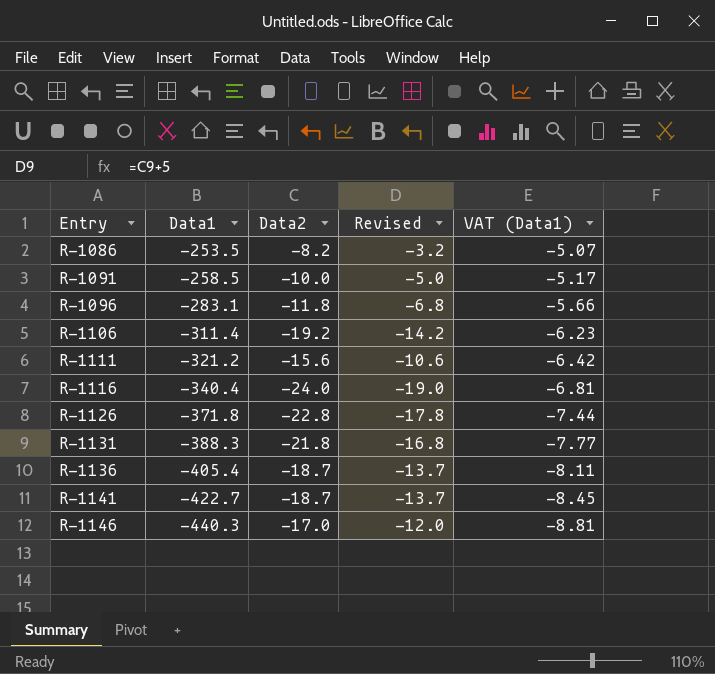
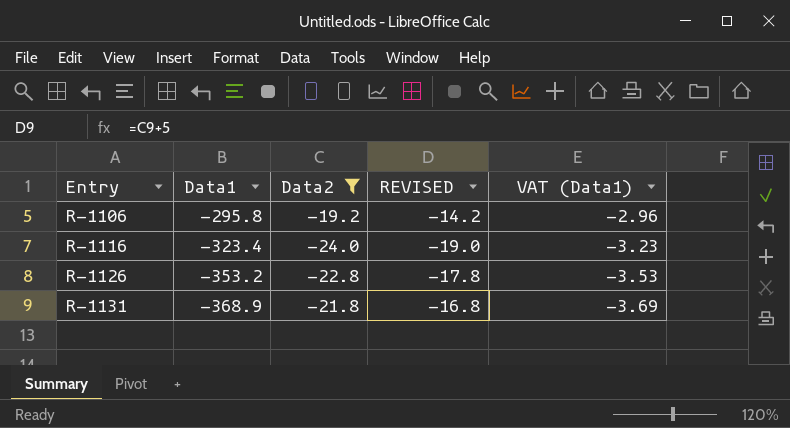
filter: none -> Data2 <= -19.2
column name: Revised -> REVISED
column VAT (Data1) | formula: [Data1] * 0.02 -> [Data1] * 0.01
R-1106 | Data1: -311.4 -> -295.8
R-1116 | Data1: -340.4 -> -323.4
R-1126 | Data1: -371.8 -> -353.2
R-1131 | Data1: -388.3 -> -368.9

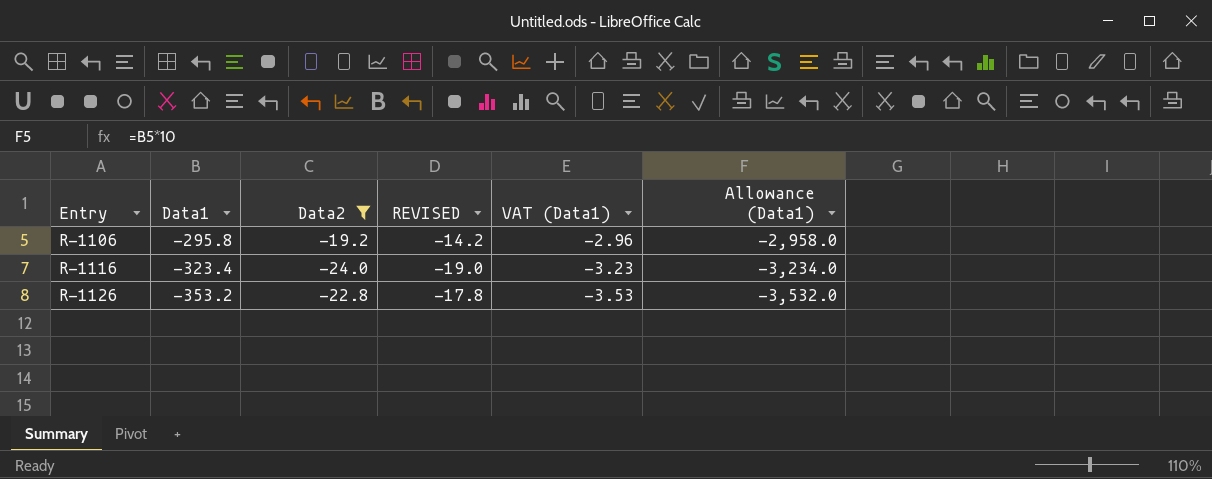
column Allowance (Data1) | formula: none -> [Data1] * 10
row R-1131: -368.9 | -21.8 | -16.8 | -3.69 -> none

